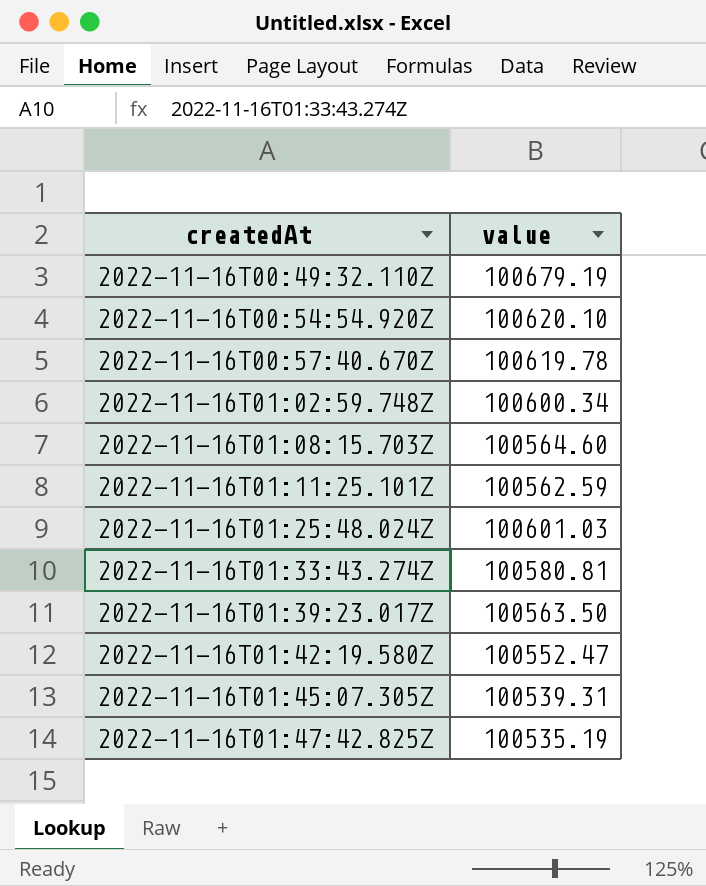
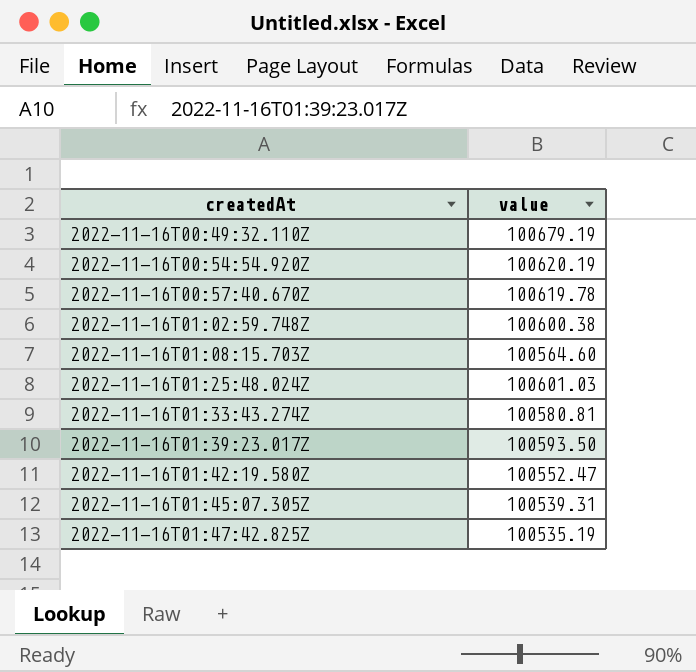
row 2022-11-16T01:11:25.101Z: 100562.59 -> none
2022-11-16T00:54:54.920Z | value: 100620.10 -> 100620.19
2022-11-16T01:02:59.748Z | value: 100600.34 -> 100600.38
2022-11-16T01:39:23.017Z | value: 100563.50 -> 100593.50

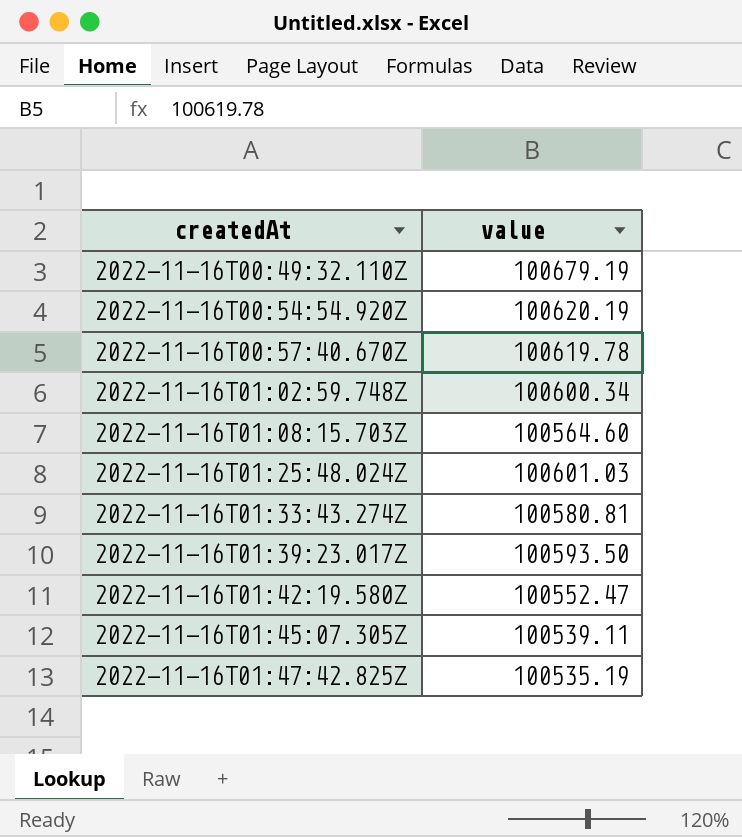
2022-11-16T01:02:59.748Z | value: 100600.38 -> 100600.34
2022-11-16T01:45:07.305Z | value: 100539.31 -> 100539.11

